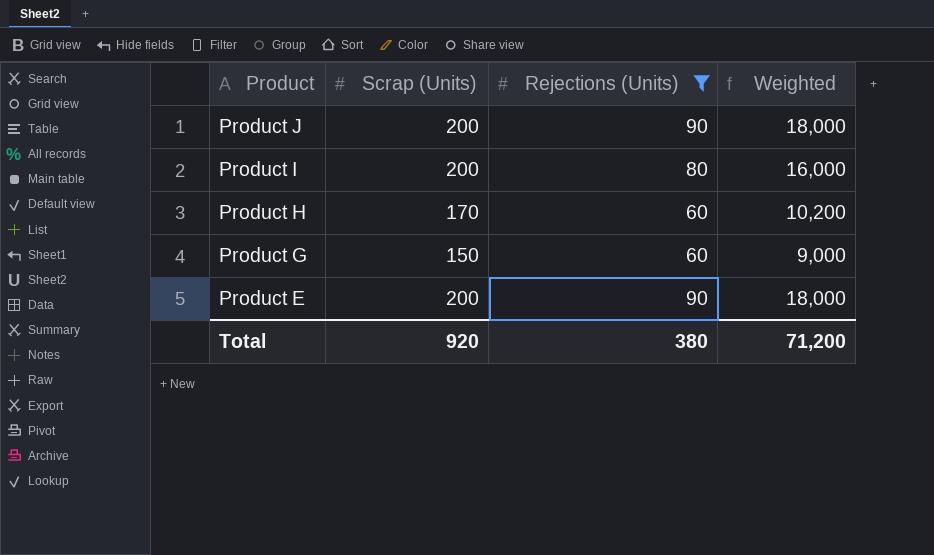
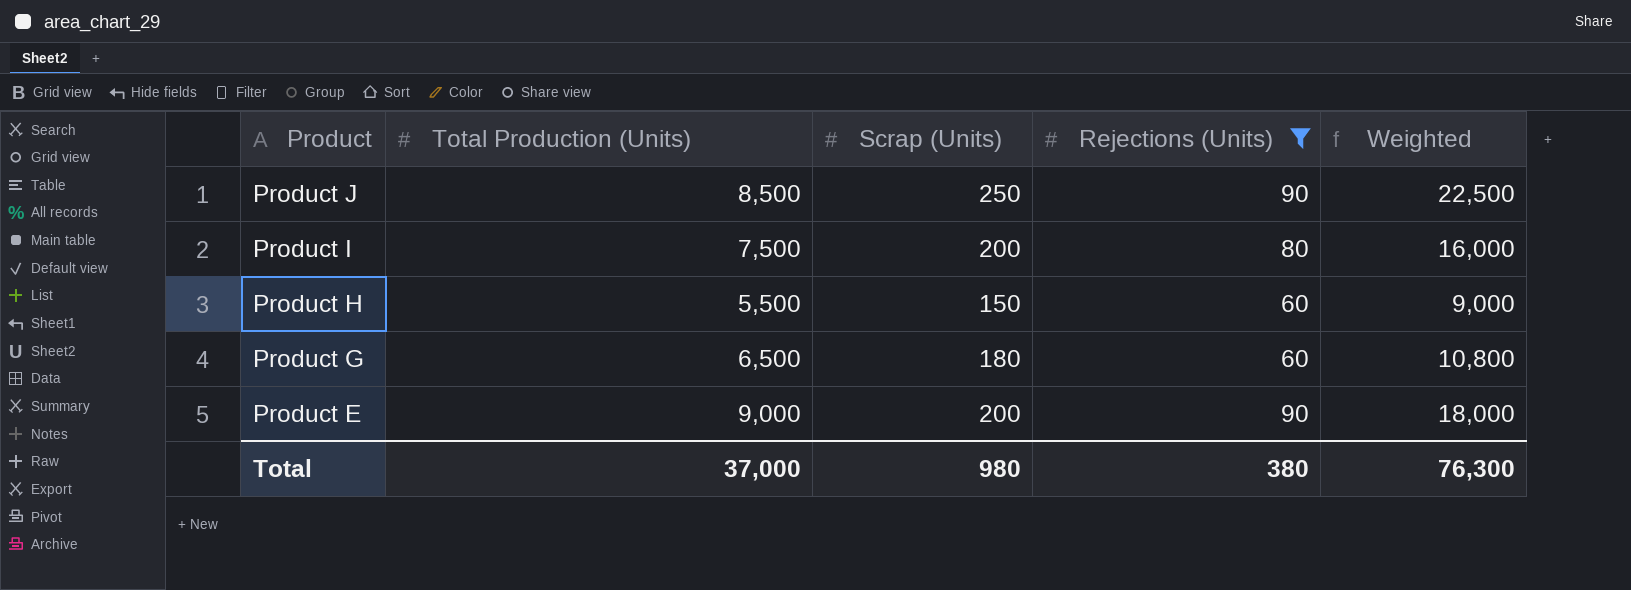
column Total Production (Units) | position: none -> 2
Product J | Scrap (Units): 200 -> 250
Product J | Weighted: 18,000 -> 22,500
Product H | Scrap (Units): 170 -> 150
Product H | Weighted: 10,200 -> 9,000
Product G | Scrap (Units): 150 -> 180
Product G | Weighted: 9,000 -> 10,800
Total | Scrap (Units): 920 -> 980
Total | Weighted: 71,200 -> 76,300

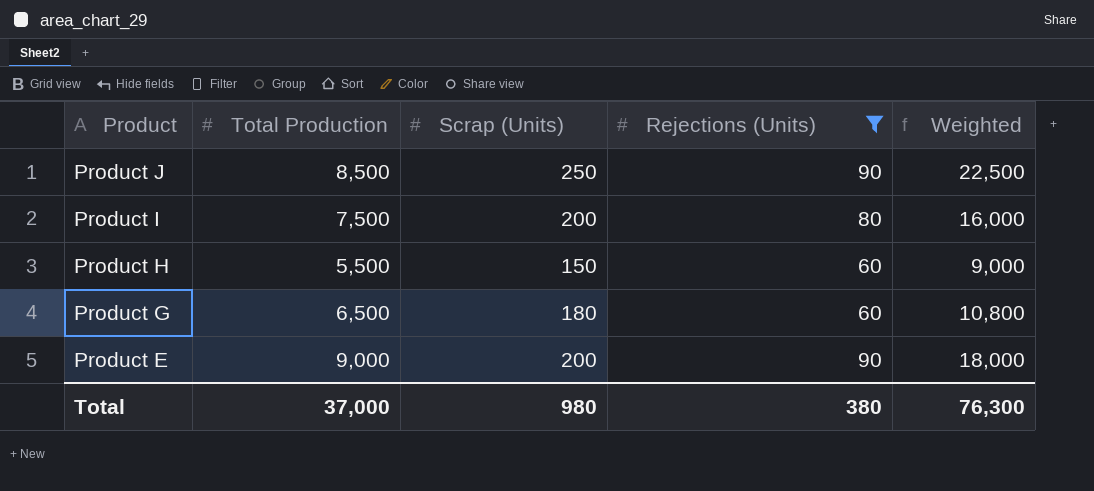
column name: Total Production (Units) -> Total Production

